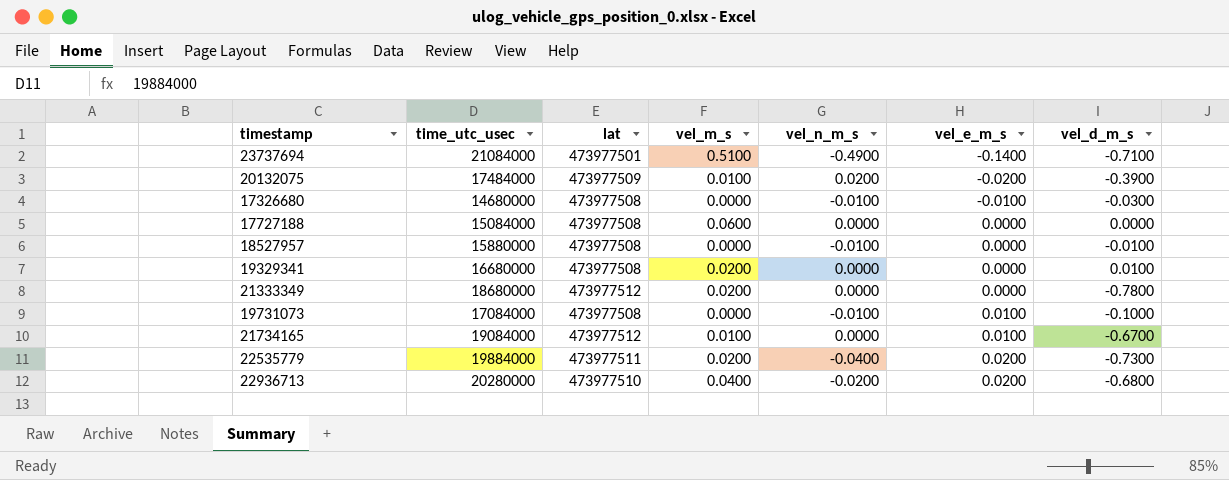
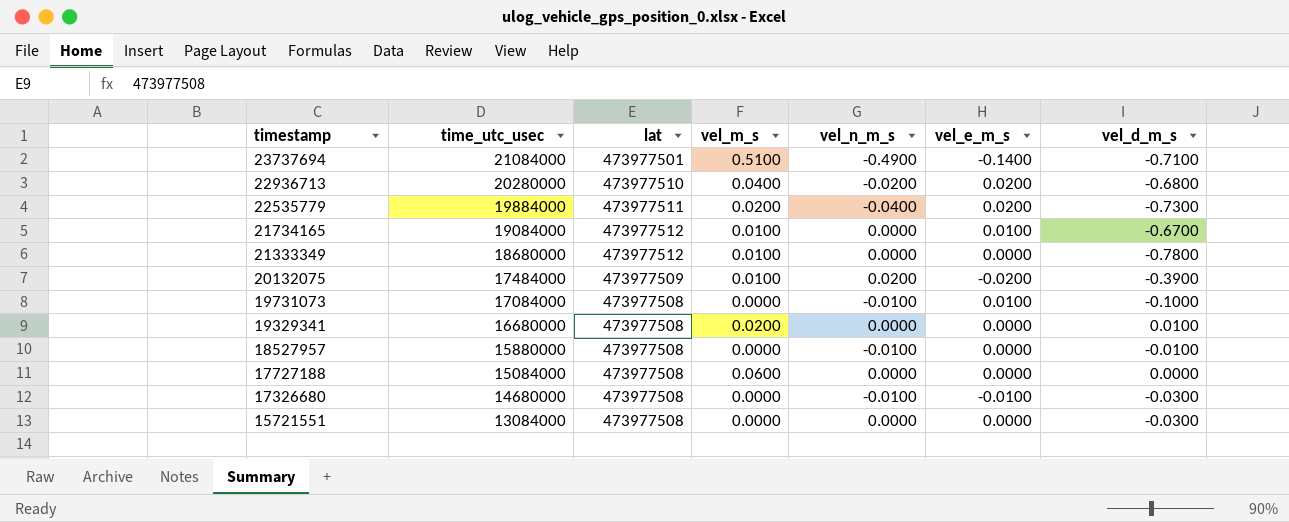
row order: vel_e_m_s ascending -> timestamp descending
21333349 | vel_m_s: 0.0200 -> 0.0100
row 15721551: none -> 13084000 | 473977508 | 0.0000 | 0.0000 | 0.0000 | -0.0300

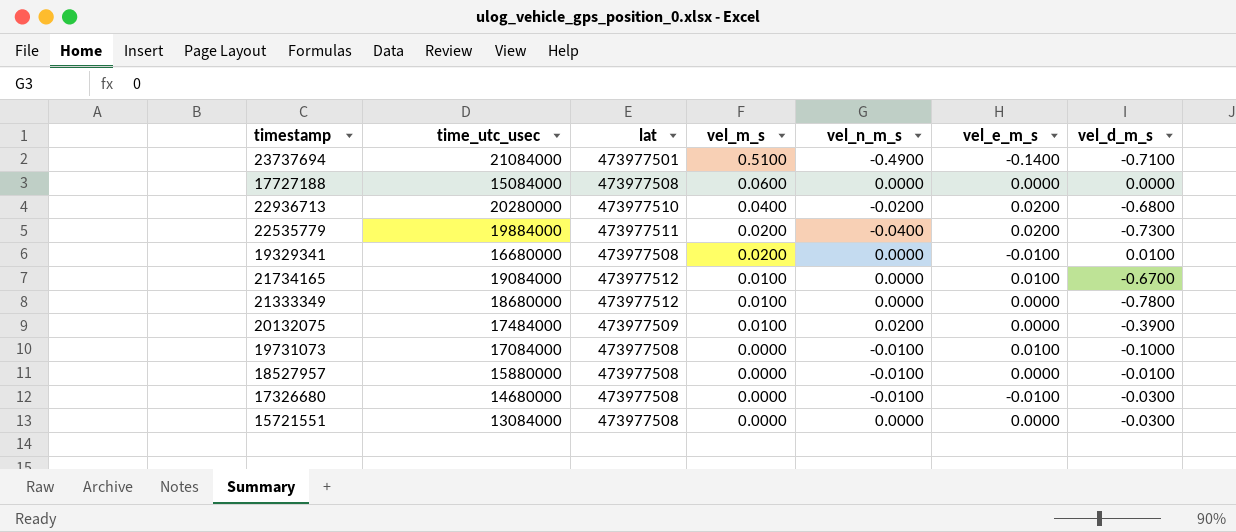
row order: timestamp descending -> vel_m_s descending
19329341 | vel_e_m_s: 0.0000 -> -0.0100
20132075 | vel_e_m_s: -0.0200 -> 0.0000

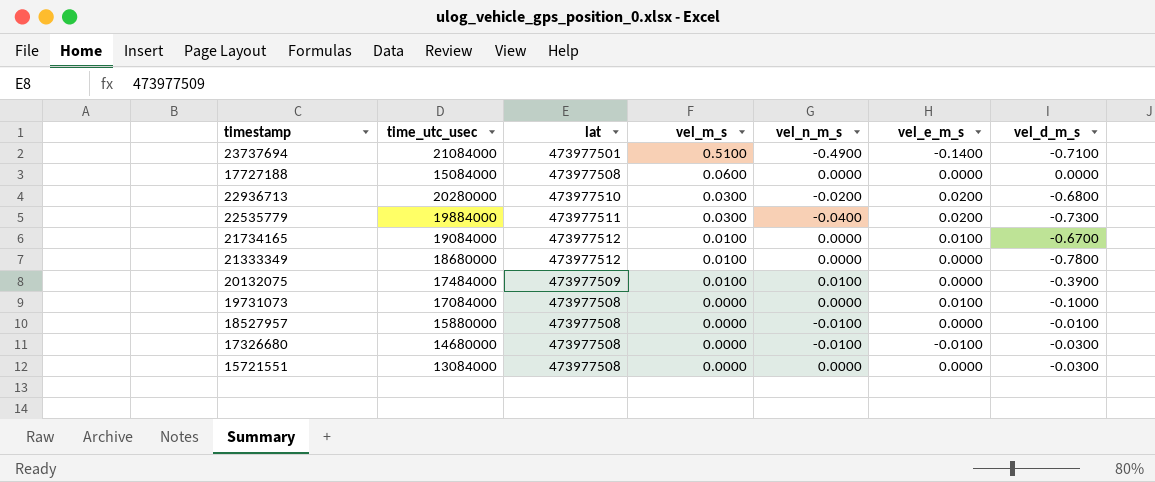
row 19329341: 16680000 | 473977508 | 0.0200 | 0.0000 | -0.0100 | 0.0100 -> none
22936713 | vel_m_s: 0.0400 -> 0.0300
22535779 | vel_m_s: 0.0200 -> 0.0300
20132075 | vel_n_m_s: 0.0200 -> 0.0100
19731073 | vel_n_m_s: -0.0100 -> 0.0000

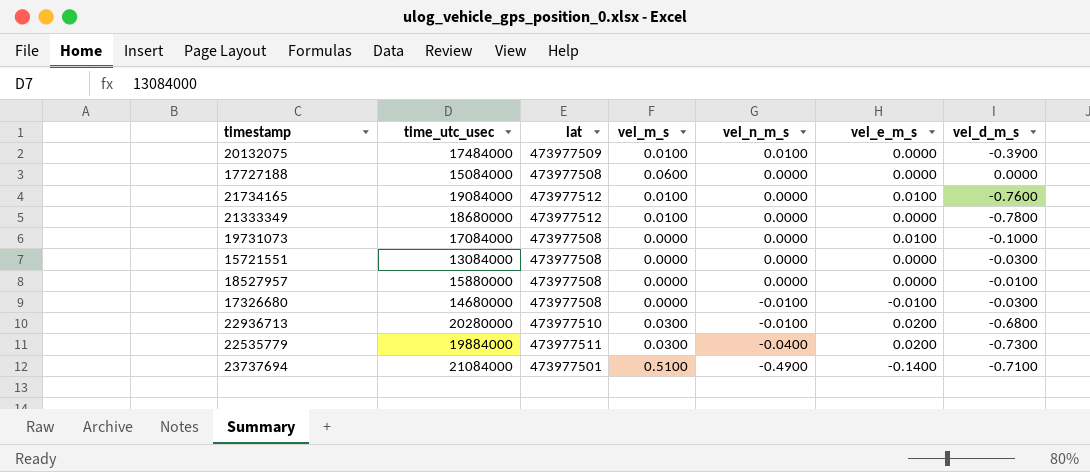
row order: vel_m_s descending -> vel_n_m_s descending
21734165 | vel_d_m_s: -0.6700 -> -0.7600
18527957 | vel_n_m_s: -0.0100 -> 0.0000
22936713 | vel_n_m_s: -0.0200 -> -0.0100

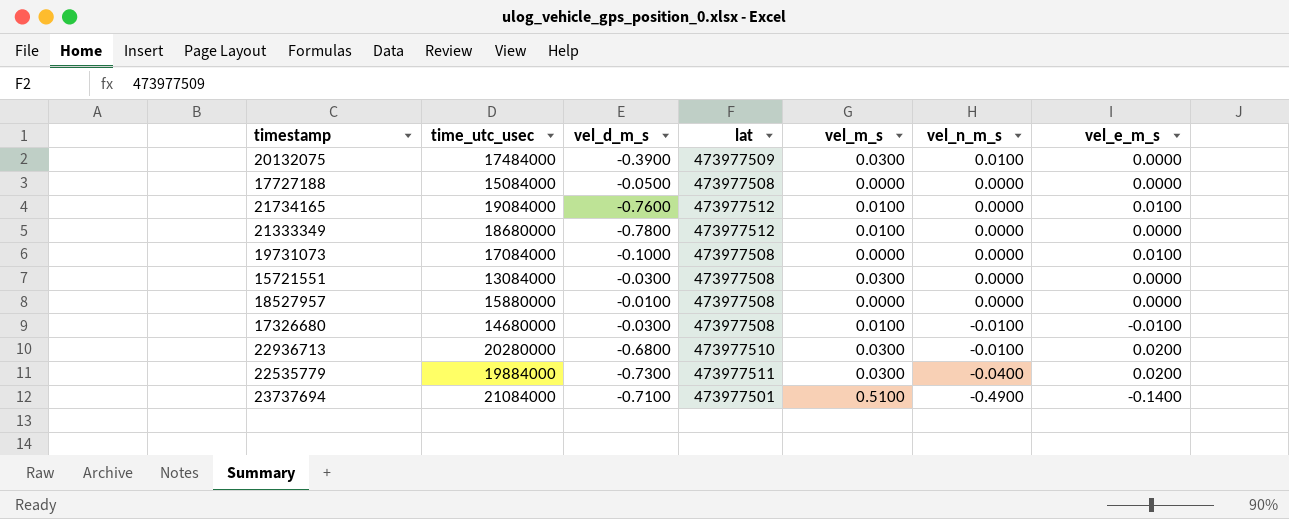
column vel_d_m_s | position: 7 -> 3
20132075 | vel_m_s: 0.0100 -> 0.0300
17727188 | vel_d_m_s: 0.0000 -> -0.0500
17727188 | vel_m_s: 0.0600 -> 0.0000
15721551 | vel_m_s: 0.0000 -> 0.0300
17326680 | vel_m_s: 0.0000 -> 0.0100

